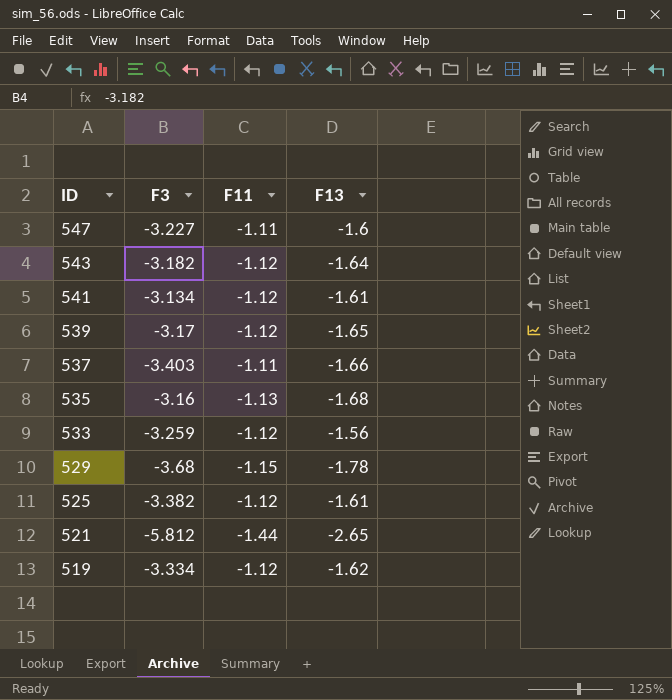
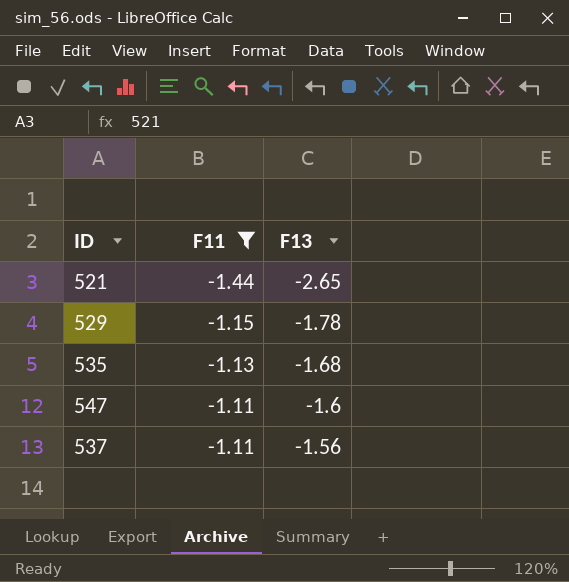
filter: none -> F11 != -1.12
row order: ID descending -> F11 ascending
column F3 | position: 2 -> none
537 | F13: -1.66 -> -1.56

